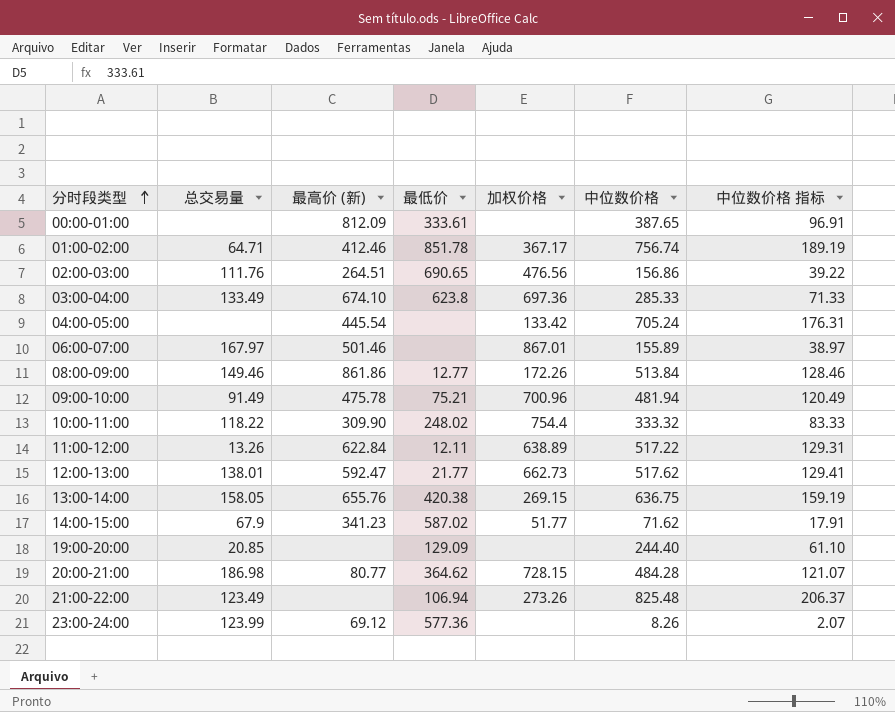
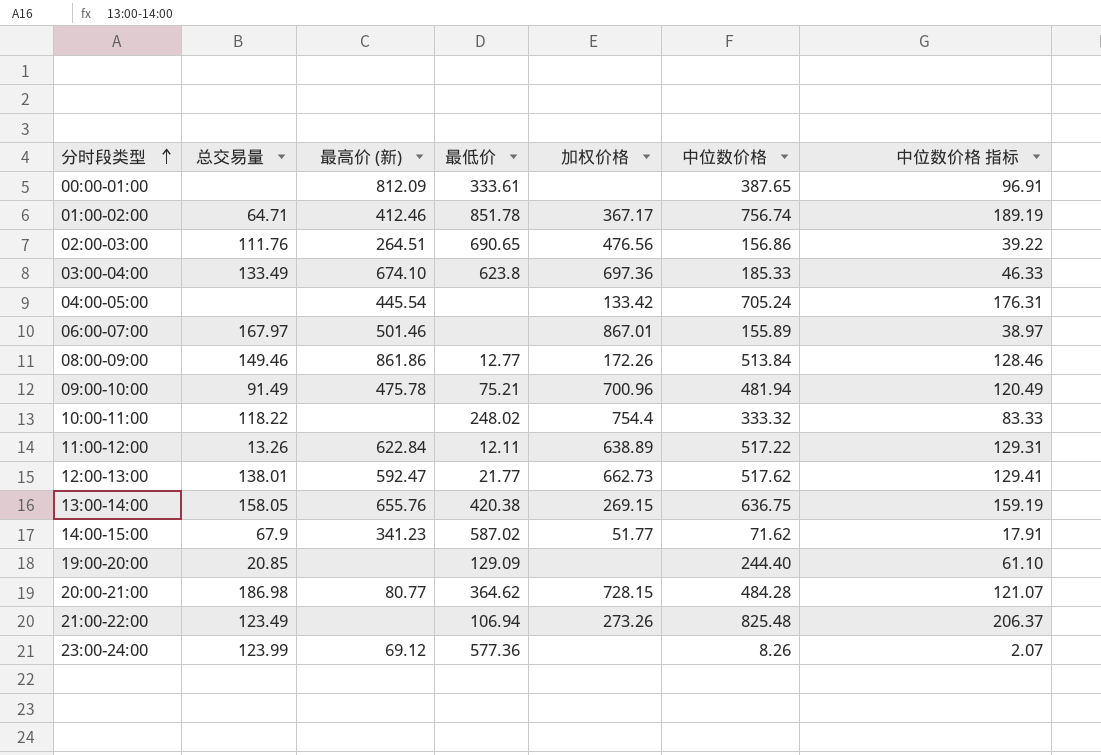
03:00-04:00 | 中位数价格: 285.33 -> 185.33
03:00-04:00 | 中位数价格 指标: 71.33 -> 46.33
10:00-11:00 | 最高价 (新): 309.90 -> none

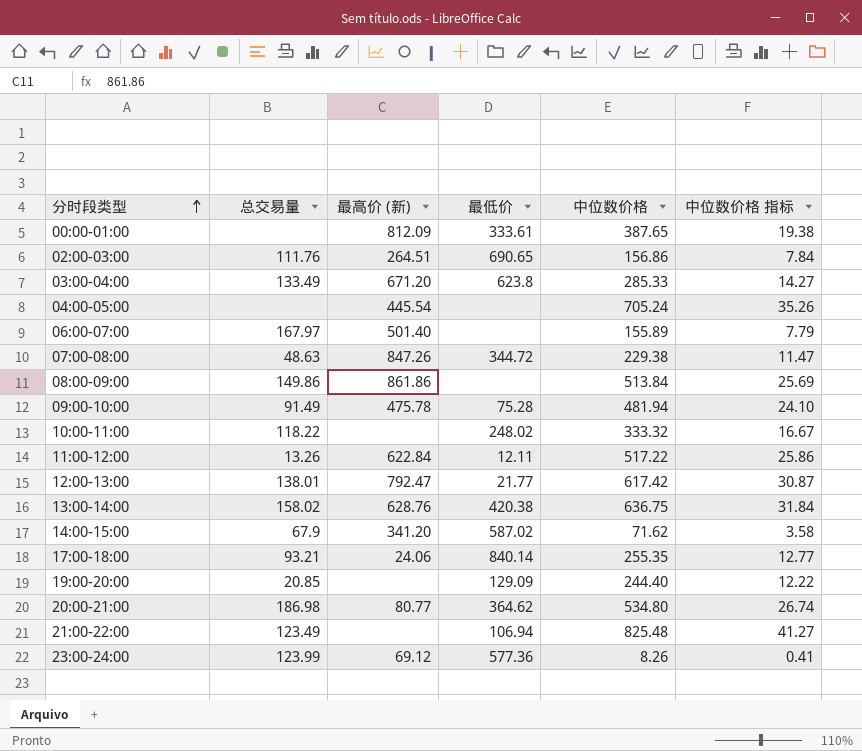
column 加权价格 | position: 5 -> none
column 中位数价格 指标 | formula: [中位数价格] * 0.25 -> [中位数价格] * 0.05
row 01:00-02:00: 64.71 | 412.46 | 851.78 | 367.17 | 756.74 | 189.19 -> none
03:00-04:00 | 最高价 (新): 674.10 -> 671.20
03:00-04:00 | 中位数价格: 185.33 -> 285.33
06:00-07:00 | 最高价 (新): 501.46 -> 501.40
row 07:00-08:00: none -> 48.63 | 847.26 | 344.72 | 229.38 | 11.47
08:00-09:00 | 总交易量: 149.46 -> 149.86
08:00-09:00 | 最低价: 12.77 -> none
09:00-10:00 | 最低价: 75.21 -> 75.28
12:00-13:00 | 最高价 (新): 592.47 -> 792.47
12:00-13:00 | 中位数价格: 517.62 -> 617.42
13:00-14:00 | 总交易量: 158.05 -> 158.02
13:00-14:00 | 最高价 (新): 655.76 -> 628.76
14:00-15:00 | 最高价 (新): 341.23 -> 341.20
row 17:00-18:00: none -> 93.21 | 24.06 | 840.14 | 255.35 | 12.77
20:00-21:00 | 中位数价格: 484.28 -> 534.80

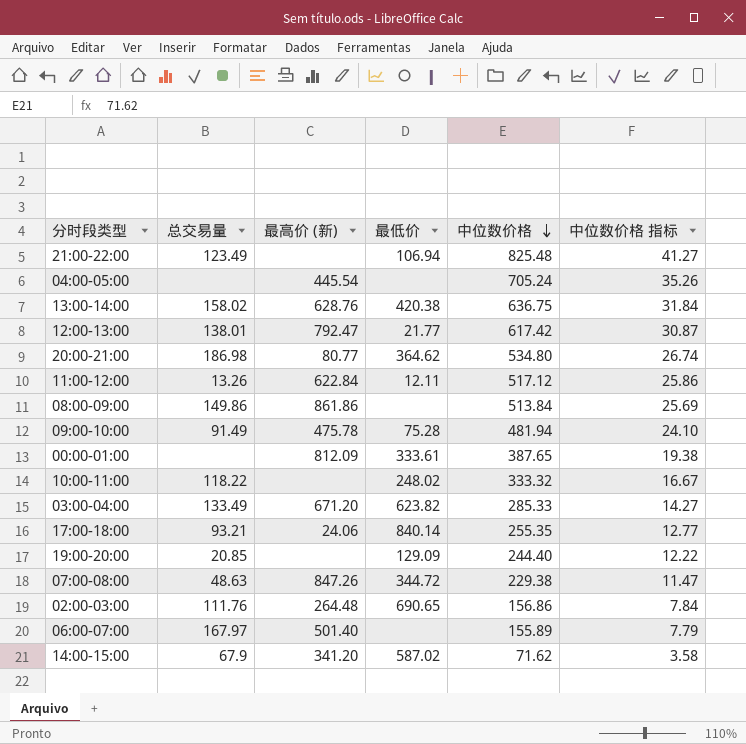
row order: 分时段类型 ascending -> 中位数价格 descending
row 23:00-24:00: 123.99 | 69.12 | 577.36 | 8.26 | 0.41 -> none
11:00-12:00 | 中位数价格: 517.22 -> 517.12
03:00-04:00 | 最低价: 623.8 -> 623.82
02:00-03:00 | 最高价 (新): 264.51 -> 264.48

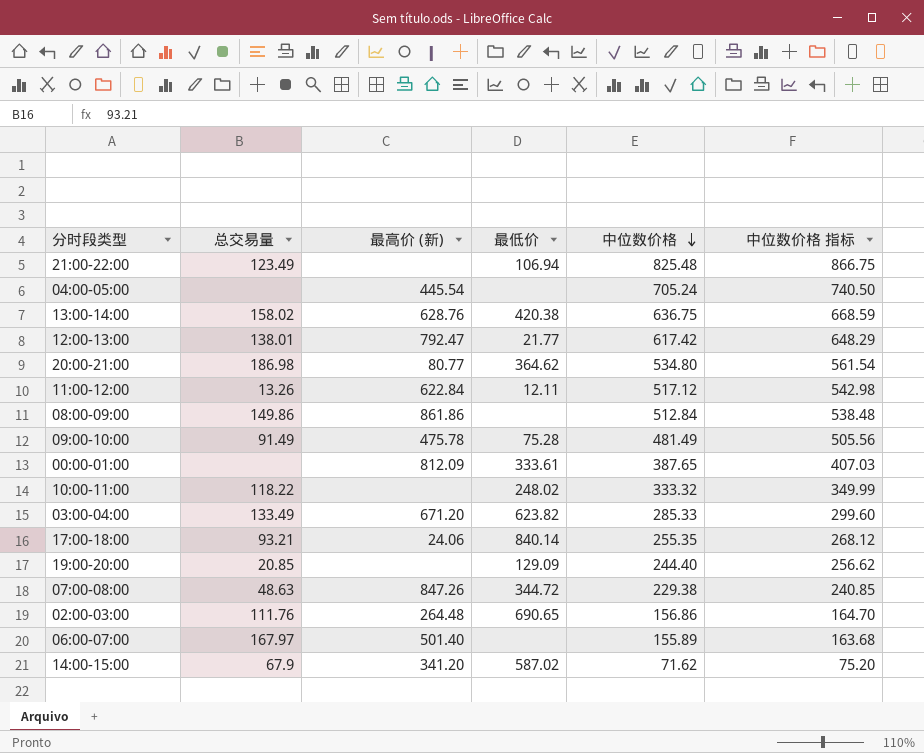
column 中位数价格 指标 | formula: [中位数价格] * 0.05 -> [中位数价格] * 1.05
08:00-09:00 | 中位数价格: 513.84 -> 512.84
09:00-10:00 | 中位数价格: 481.94 -> 481.49

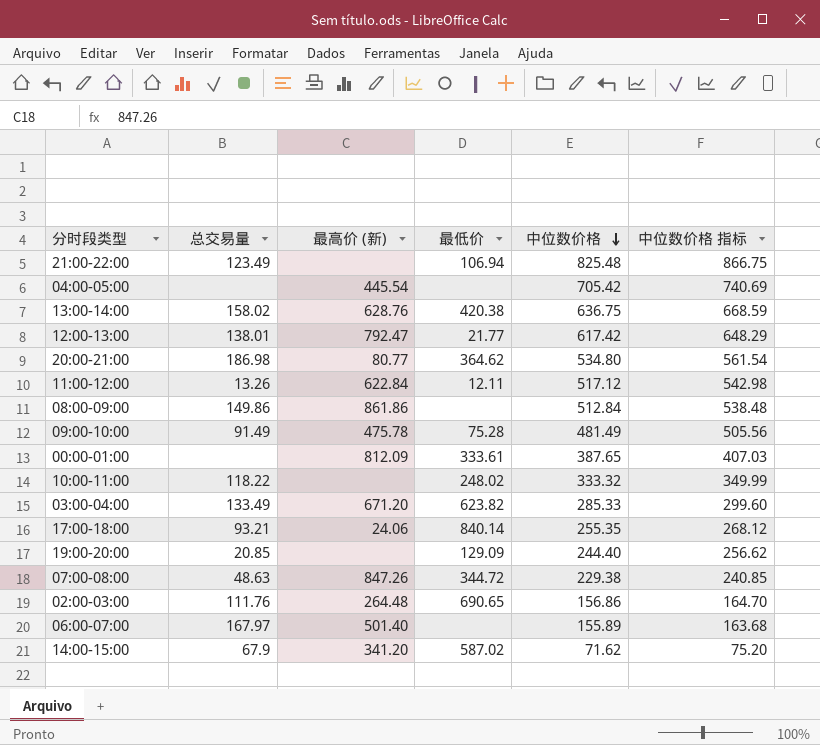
04:00-05:00 | 中位数价格: 705.24 -> 705.42
04:00-05:00 | 中位数价格 指标: 740.50 -> 740.69

